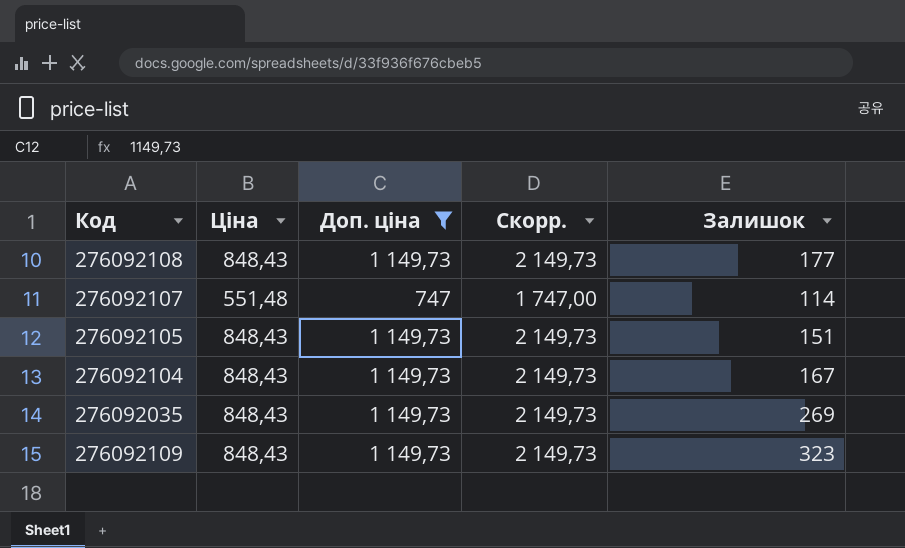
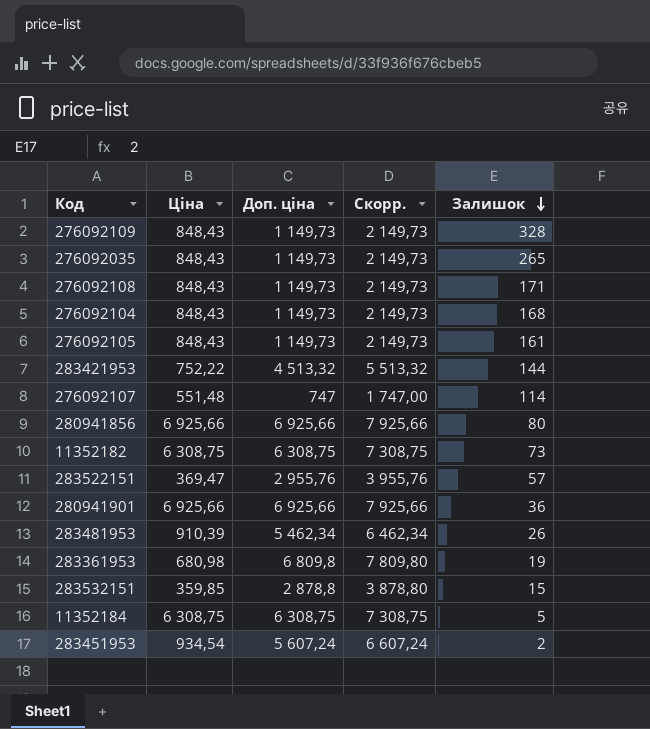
filter: Доп. ціна <= 1 149,73 -> none
row order: none -> Залишок descending
276092109 | Залишок: 323 -> 328
276092035 | Залишок: 269 -> 265
276092108 | Залишок: 177 -> 171
276092104 | Залишок: 167 -> 168
276092105 | Залишок: 151 -> 161

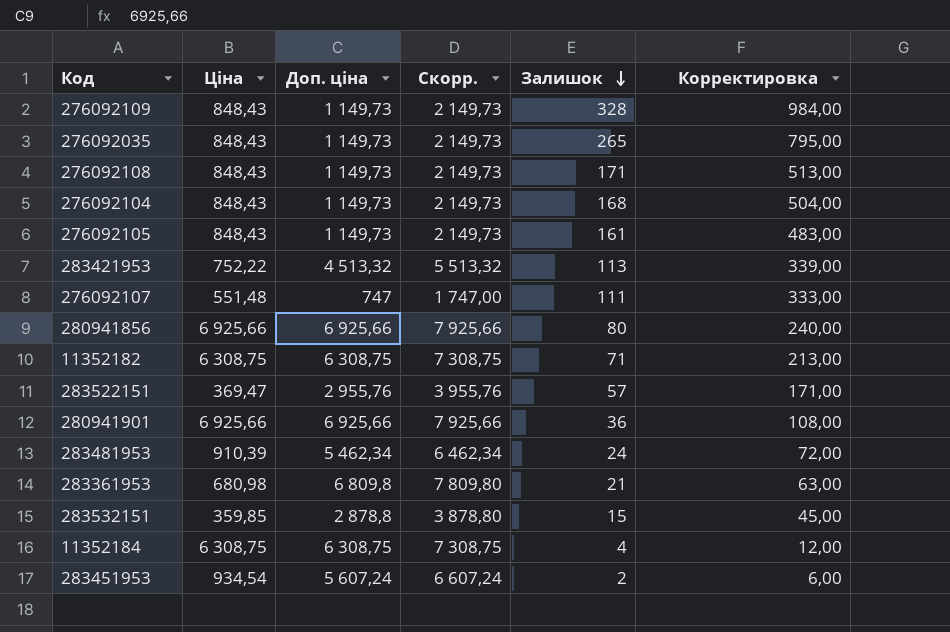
column Корректировка | formula: none -> [Залишок] * 3
283421953 | Залишок: 144 -> 113
276092107 | Залишок: 114 -> 111
11352182 | Залишок: 73 -> 71
283481953 | Залишок: 26 -> 24
283361953 | Залишок: 19 -> 21
11352184 | Залишок: 5 -> 4

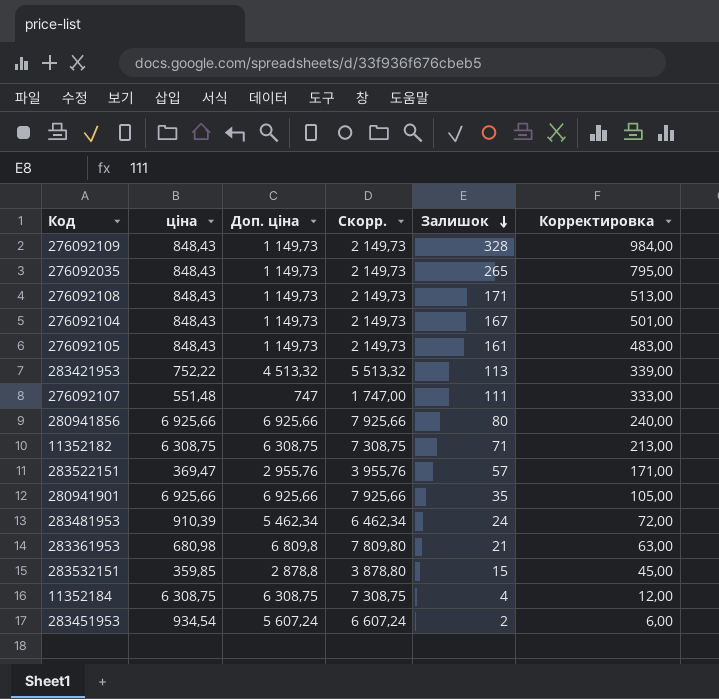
column name: Ціна -> ціна
276092104 | Залишок: 168 -> 167
276092104 | Корректировка: 504,00 -> 501,00
280941901 | Залишок: 36 -> 35
280941901 | Корректировка: 108,00 -> 105,00

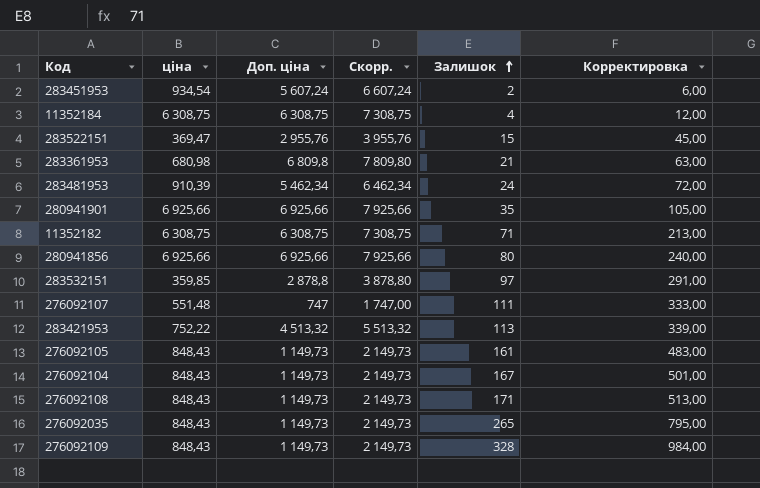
row order: Залишок descending -> Залишок ascending
283522151 | Залишок: 57 -> 15
283522151 | Корректировка: 171,00 -> 45,00
283532151 | Залишок: 15 -> 97
283532151 | Корректировка: 45,00 -> 291,00

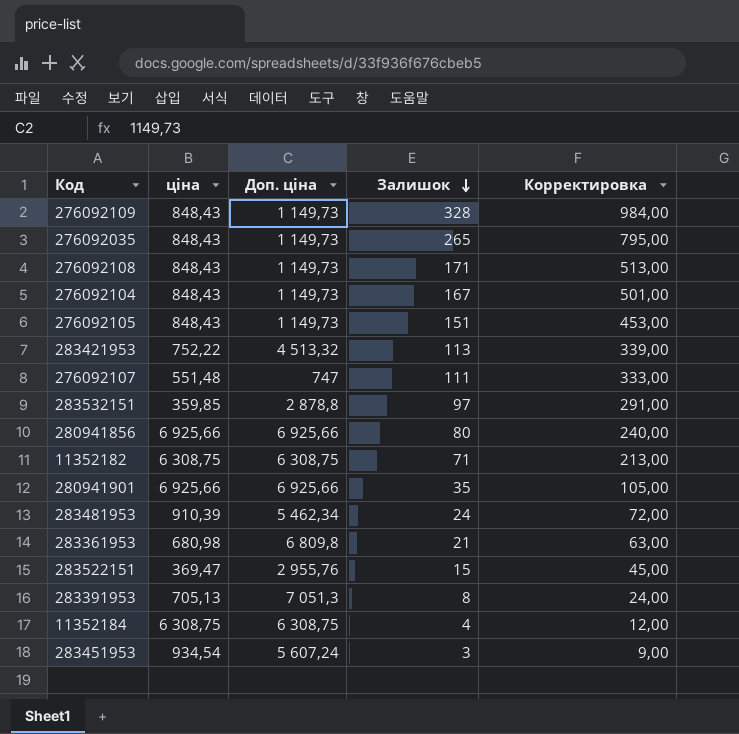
row order: Залишок ascending -> Залишок descending
column Скорр. | formula: [Доп. ціна] + 1000 -> none
276092105 | Залишок: 161 -> 151
276092105 | Корректировка: 483,00 -> 453,00
row 283391953: none -> 705,13 | 7 051,3 | 8 | 24,00
283451953 | Залишок: 2 -> 3
283451953 | Корректировка: 6,00 -> 9,00

